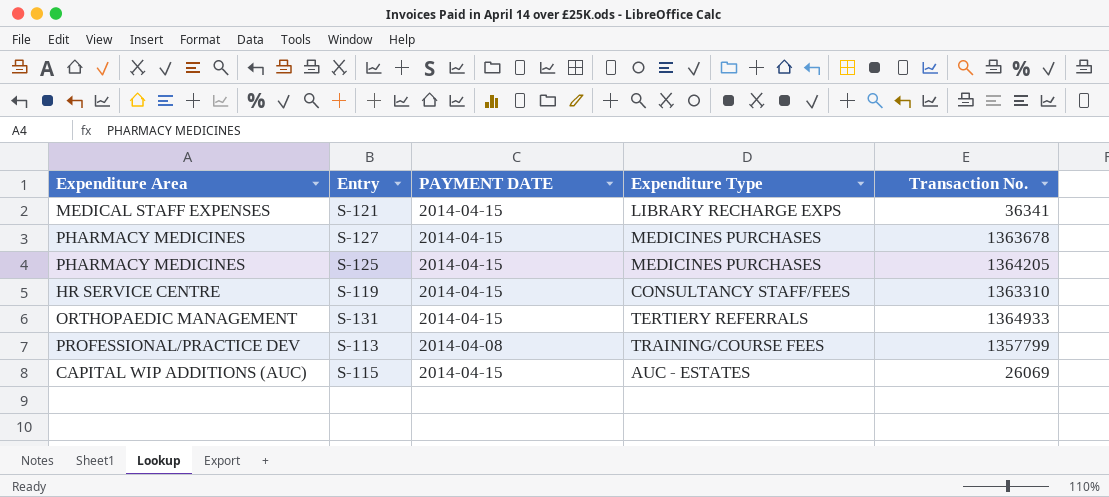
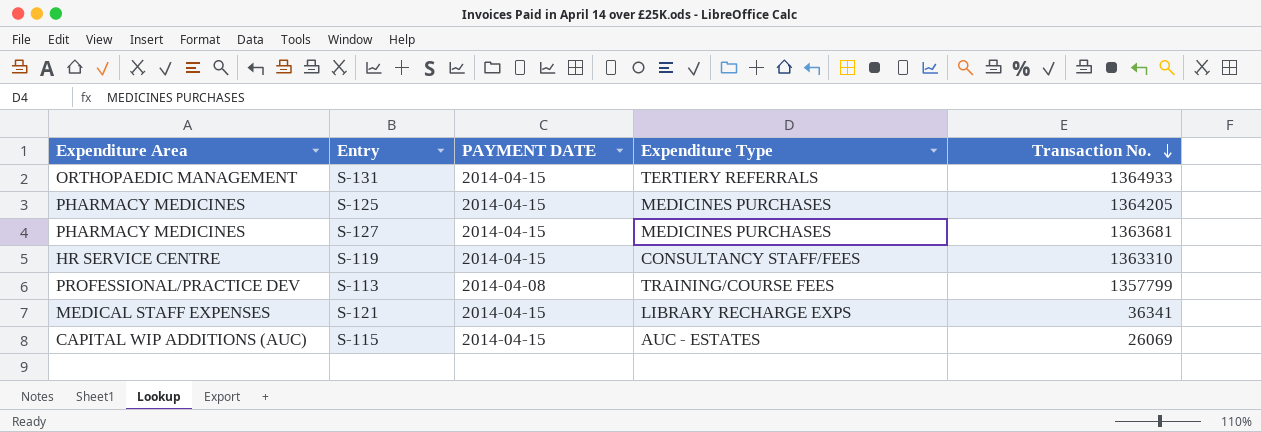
row order: none -> Transaction No. descending
S-127 | Transaction No.: 1363678 -> 1363681

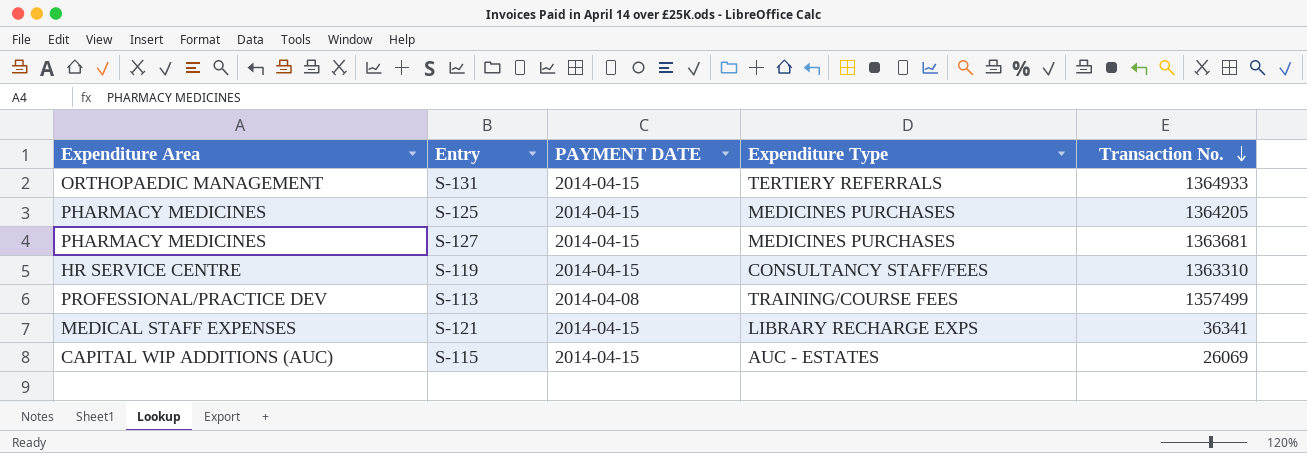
S-113 | Transaction No.: 1357799 -> 1357499

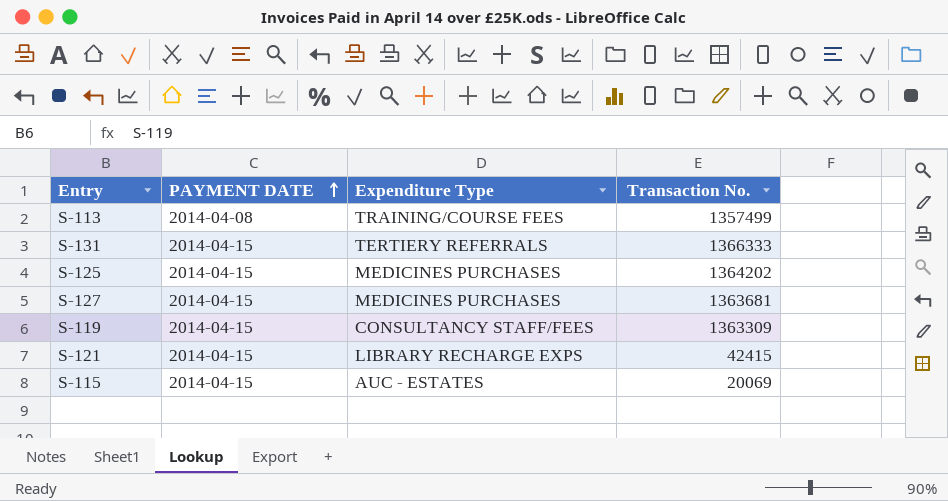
row order: Transaction No. descending -> PAYMENT DATE ascending
column Expenditure Area | position: 1 -> none
S-131 | Transaction No.: 1364933 -> 1366333
S-125 | Transaction No.: 1364205 -> 1364202
S-119 | Transaction No.: 1363310 -> 1363309
S-121 | Transaction No.: 36341 -> 42415
S-115 | Transaction No.: 26069 -> 20069

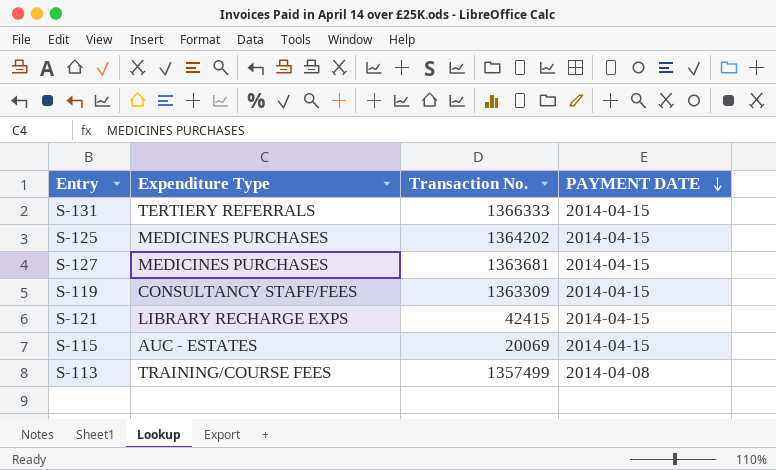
row order: PAYMENT DATE ascending -> PAYMENT DATE descending
column PAYMENT DATE | position: 2 -> 4

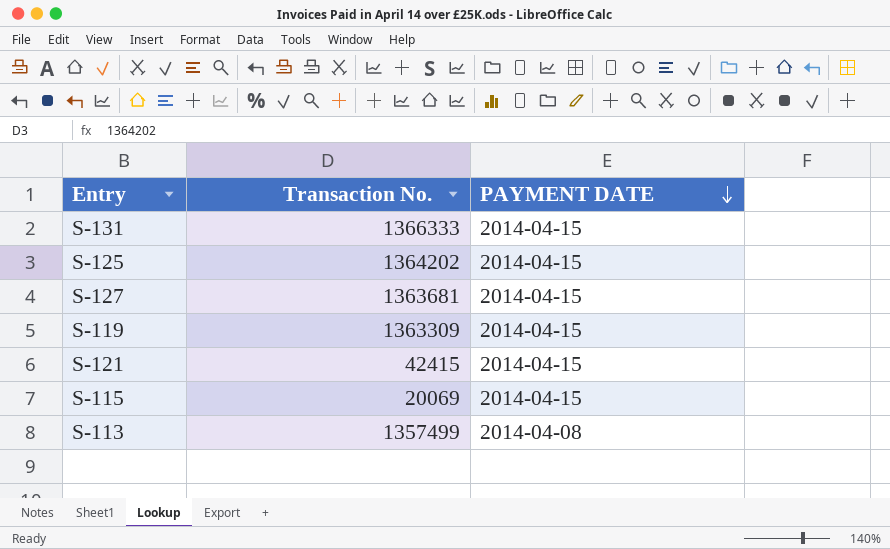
column Expenditure Type | position: 2 -> none

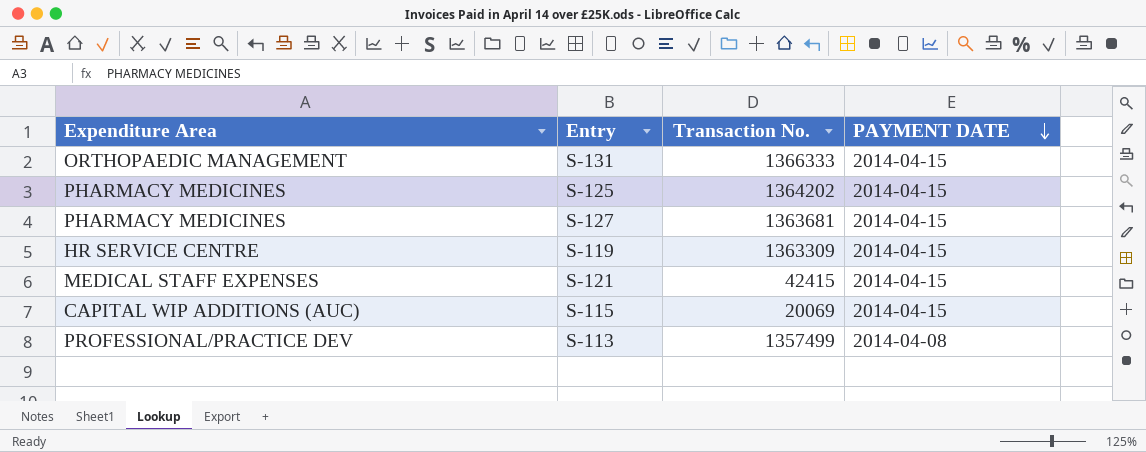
column Expenditure Area | position: none -> 1

